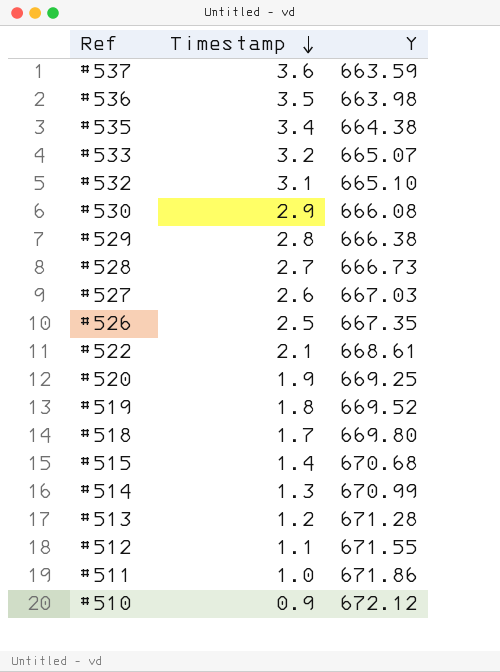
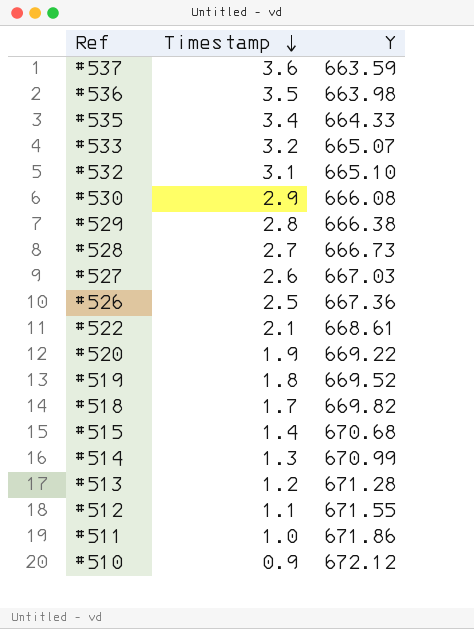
#535 | Y: 664.38 -> 664.33
#526 | Y: 667.35 -> 667.36
#520 | Y: 669.25 -> 669.22
#518 | Y: 669.80 -> 669.82

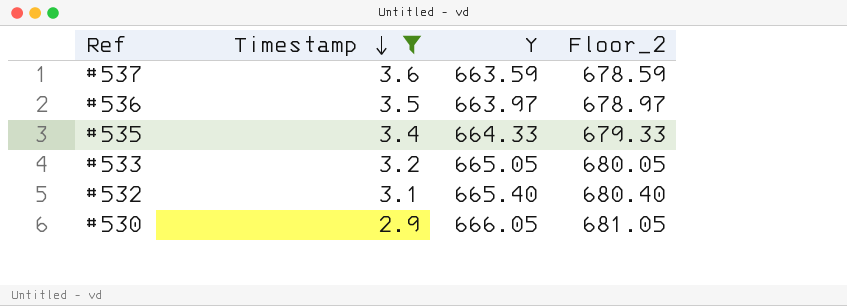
filter: none -> Timestamp >= 2.9
column Floor_2 | formula: none -> [Y] + 15
#536 | Y: 663.98 -> 663.97
#533 | Y: 665.07 -> 665.05
#532 | Y: 665.10 -> 665.40
#530 | Y: 666.08 -> 666.05

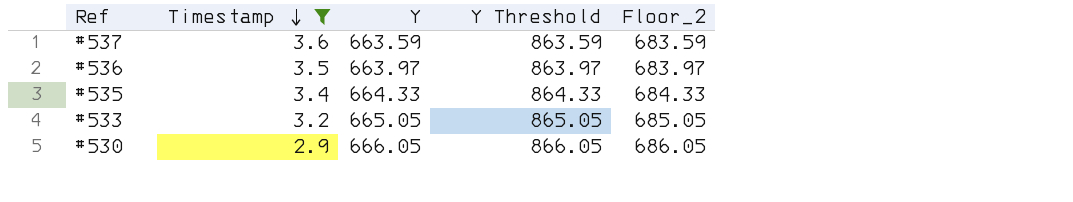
column Y Threshold | formula: none -> [Y] + 200
column Floor_2 | formula: [Y] + 15 -> [Y] + 20
row #532: 3.1 | 665.40 | 680.40 -> none

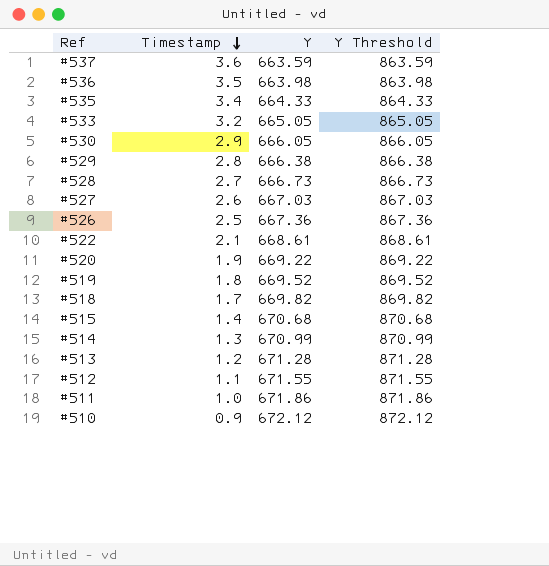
filter: Timestamp >= 2.9 -> none
column Floor_2 | formula: [Y] + 20 -> none
#536 | Y: 663.97 -> 663.98
#536 | Y Threshold: 863.97 -> 863.98

